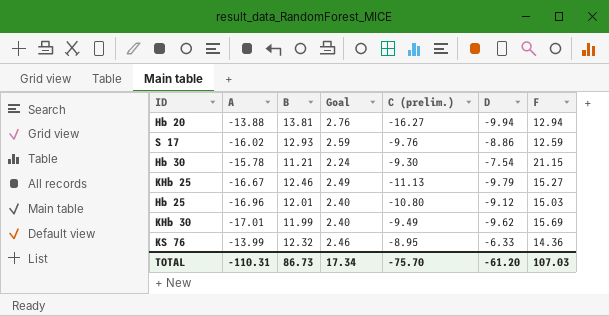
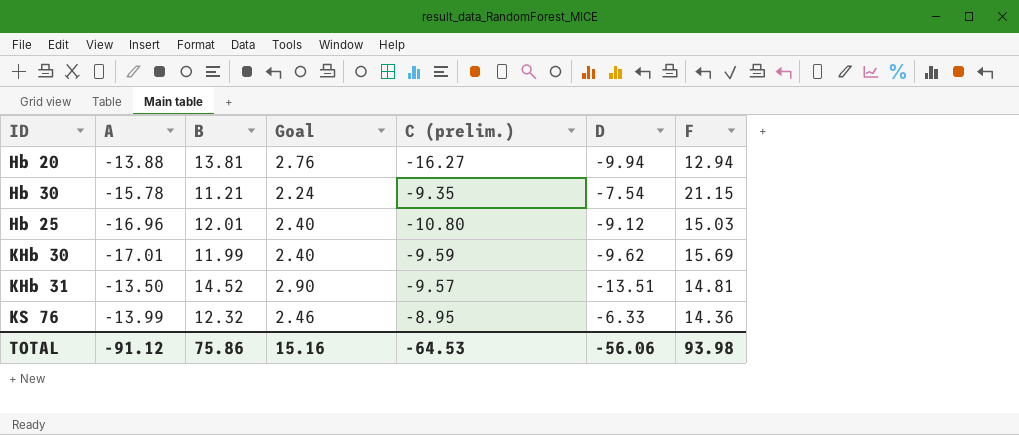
row S 17: -16.02 | 12.93 | 2.59 | -9.76 | -8.86 | 12.59 -> none
row KHb 25: -16.67 | 12.46 | 2.49 | -11.13 | -9.79 | 15.27 -> none
Hb 30 | C (prelim.): -9.30 -> -9.35
KHb 30 | C (prelim.): -9.49 -> -9.59
row KHb 31: none -> -13.50 | 14.52 | 2.90 | -9.57 | -13.51 | 14.81
TOTAL | A: -110.31 -> -91.12
TOTAL | B: 86.73 -> 75.86
TOTAL | Goal: 17.34 -> 15.16
TOTAL | C (prelim.): -75.70 -> -64.53
TOTAL | D: -61.20 -> -56.06
TOTAL | F: 107.03 -> 93.98

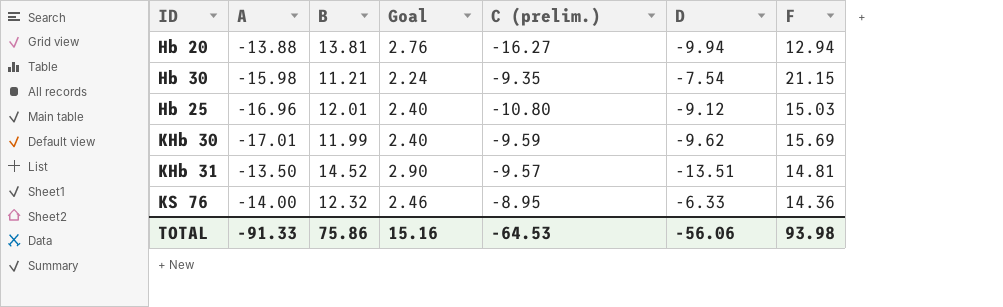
Hb 30 | A: -15.78 -> -15.98
KS 76 | A: -13.99 -> -14.00
TOTAL | A: -91.12 -> -91.33

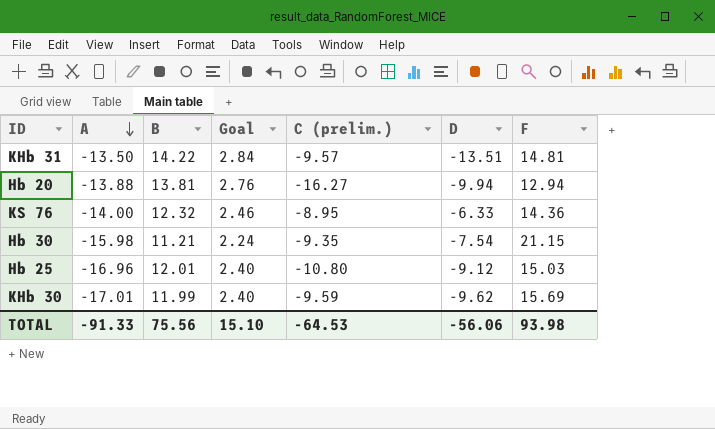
row order: none -> A descending
KHb 31 | B: 14.52 -> 14.22
KHb 31 | Goal: 2.90 -> 2.84
TOTAL | B: 75.86 -> 75.56
TOTAL | Goal: 15.16 -> 15.10

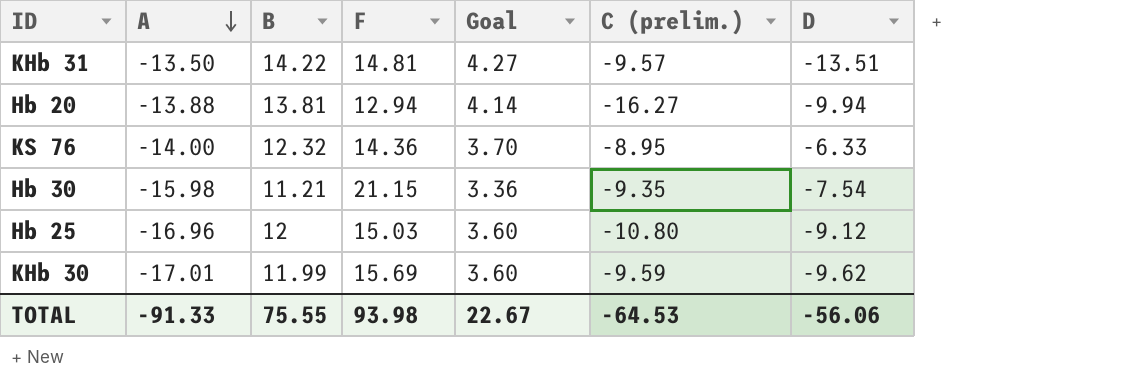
column F | position: 7 -> 4
column Goal | formula: [B] * 0.2 -> [B] * 0.3
Hb 25 | B: 12.01 -> 12
TOTAL | B: 75.56 -> 75.55
TOTAL | Goal: 15.10 -> 22.67

